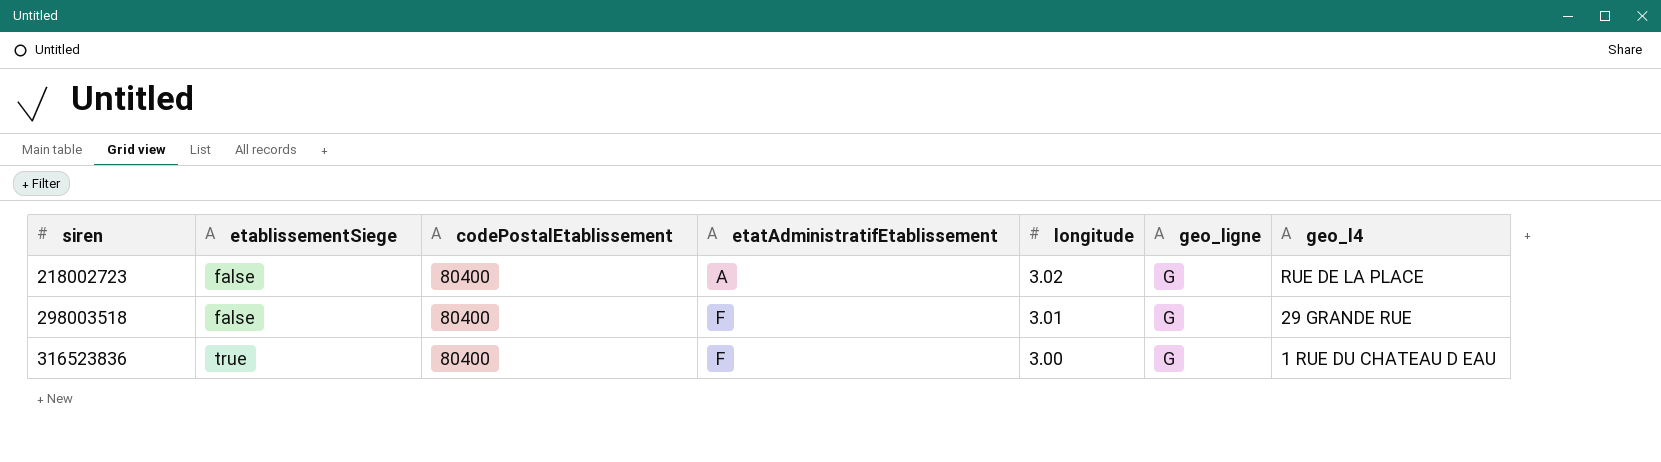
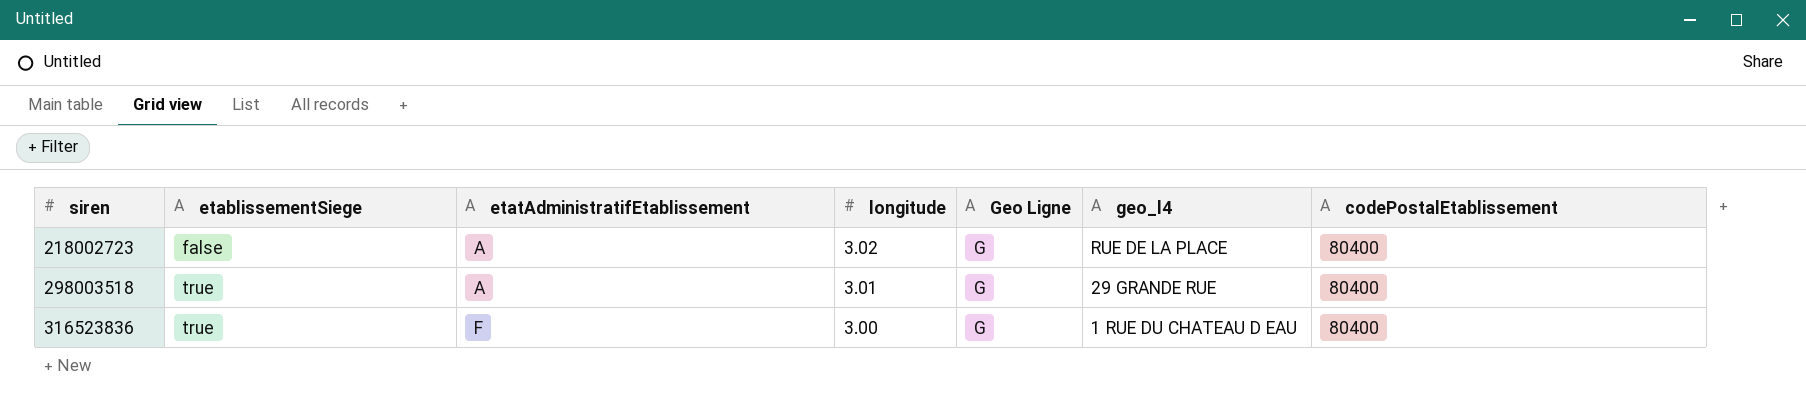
column name: geo_ligne -> Geo Ligne
column codePostalEtablissement | position: 3 -> 7
298003518 | etablissementSiege: false -> true
298003518 | etatAdministratifEtablissement: F -> A

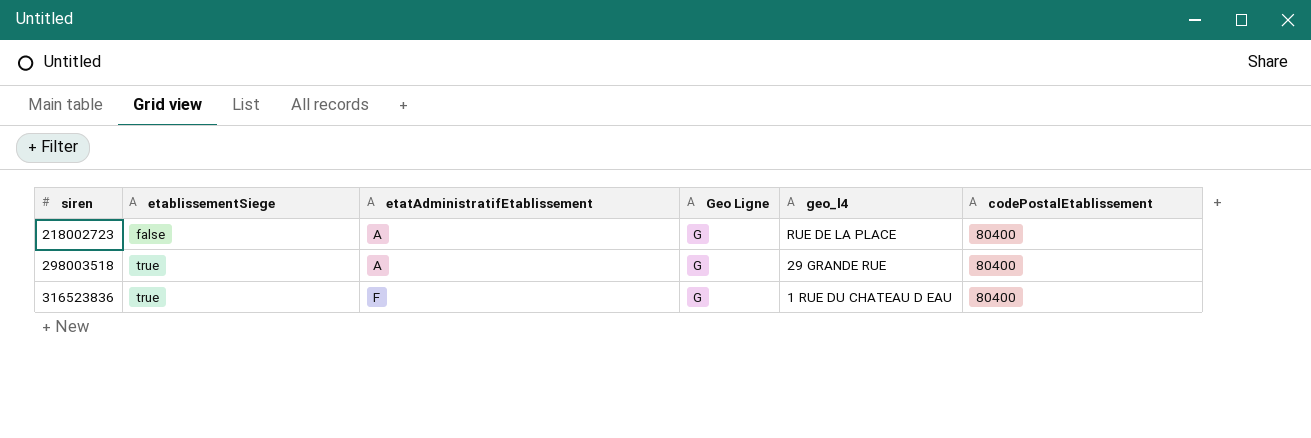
column longitude | position: 4 -> none

